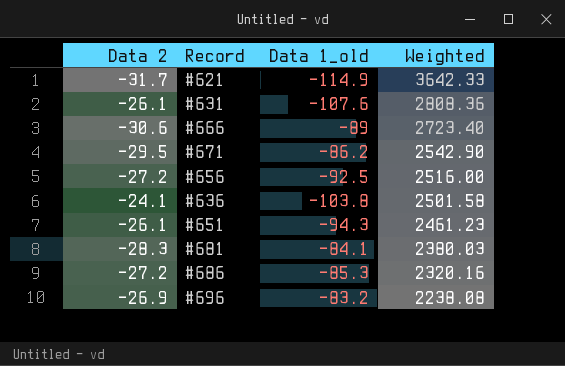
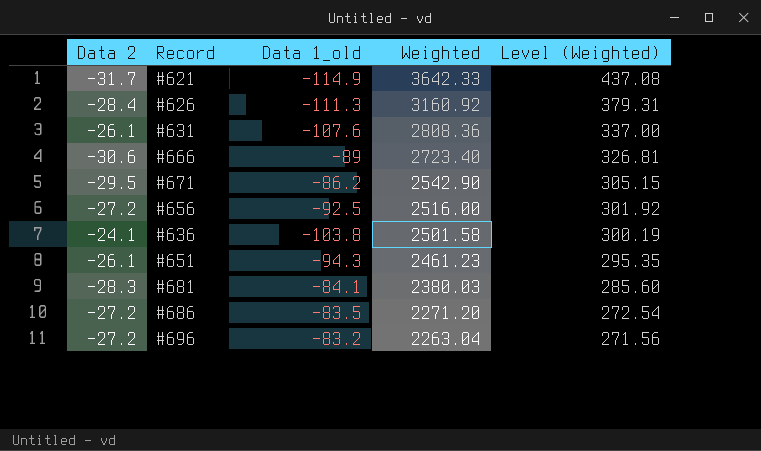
column Level (Weighted) | formula: none -> [Weighted] * 0.12
row #626: none -> -28.4 | -111.3 | 3160.92 | 379.31
#686 | Data 1_old: -85.3 -> -83.5
#686 | Weighted: 2320.16 -> 2271.20
#696 | Data 2: -26.9 -> -27.2
#696 | Weighted: 2238.08 -> 2263.04

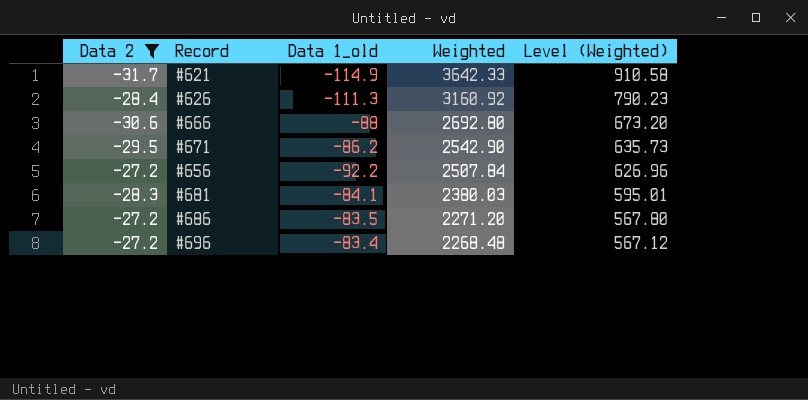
filter: none -> Data 2 <= -27.2
column Level (Weighted) | formula: [Weighted] * 0.12 -> [Weighted] * 0.25
#666 | Data 1_old: -89 -> -88
#666 | Weighted: 2723.40 -> 2692.80
#656 | Data 1_old: -92.5 -> -92.2
#656 | Weighted: 2516.00 -> 2507.84
#696 | Data 1_old: -83.2 -> -83.4
#696 | Weighted: 2263.04 -> 2268.48

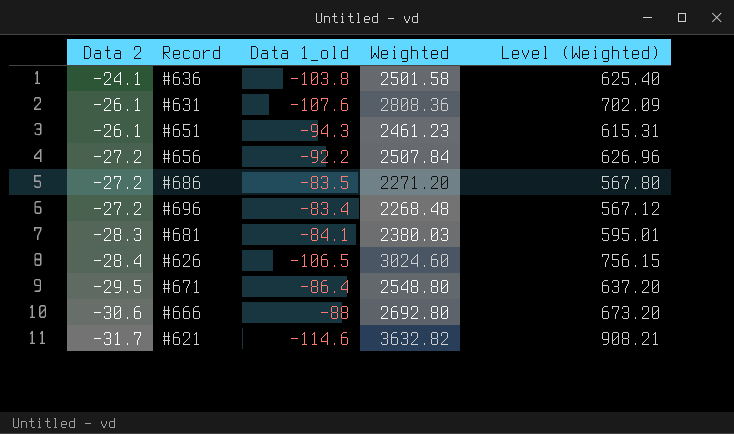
filter: Data 2 <= -27.2 -> none
row order: Weighted descending -> Data 2 descending
#626 | Data 1_old: -111.3 -> -106.5
#626 | Weighted: 3160.92 -> 3024.60
#626 | Level (Weighted): 790.23 -> 756.15
#671 | Data 1_old: -86.2 -> -86.4
#671 | Weighted: 2542.90 -> 2548.80
#671 | Level (Weighted): 635.73 -> 637.20
#621 | Data 1_old: -114.9 -> -114.6
#621 | Weighted: 3642.33 -> 3632.82
#621 | Level (Weighted): 910.58 -> 908.21

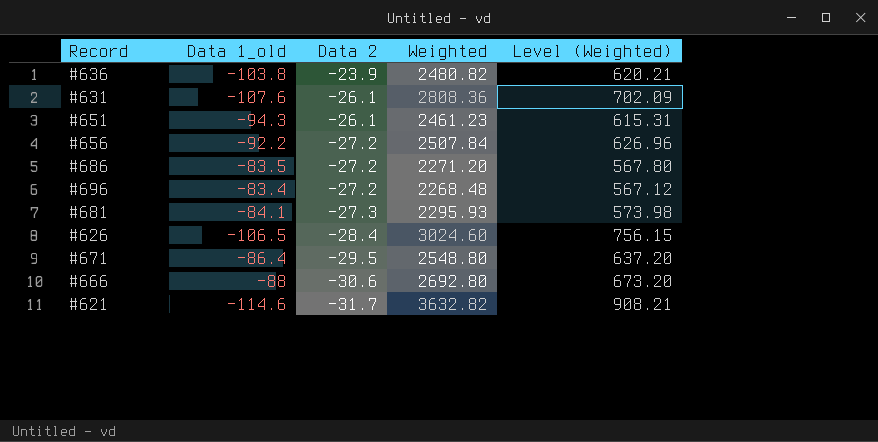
column Data 2 | position: 1 -> 3
#636 | Data 2: -24.1 -> -23.9
#636 | Weighted: 2501.58 -> 2480.82
#636 | Level (Weighted): 625.40 -> 620.21
#681 | Data 2: -28.3 -> -27.3
#681 | Weighted: 2380.03 -> 2295.93
#681 | Level (Weighted): 595.01 -> 573.98

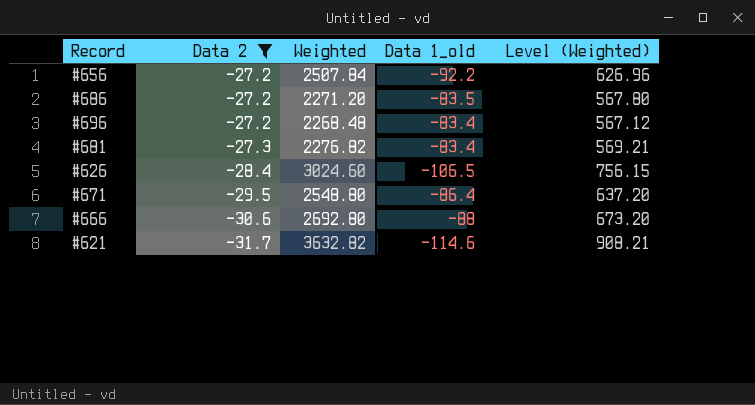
filter: none -> Data 2 <= -27.2
column Data 1_old | position: 2 -> 4
#681 | Weighted: 2295.93 -> 2276.82
#681 | Data 1_old: -84.1 -> -83.4
#681 | Level (Weighted): 573.98 -> 569.21

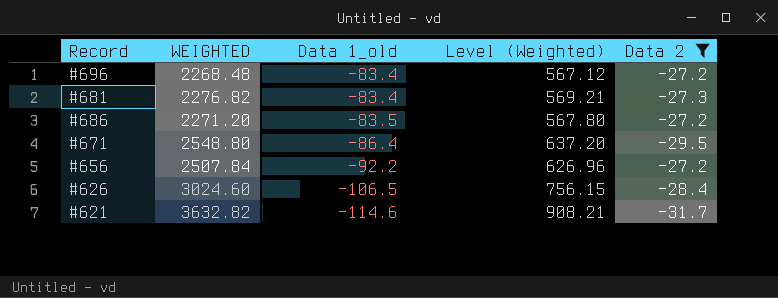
row order: Data 2 descending -> Data 1_old descending
column name: Weighted -> WEIGHTED
column Data 2 | position: 2 -> 5
row #666: -30.6 | 2692.80 | -88 | 673.20 -> none

